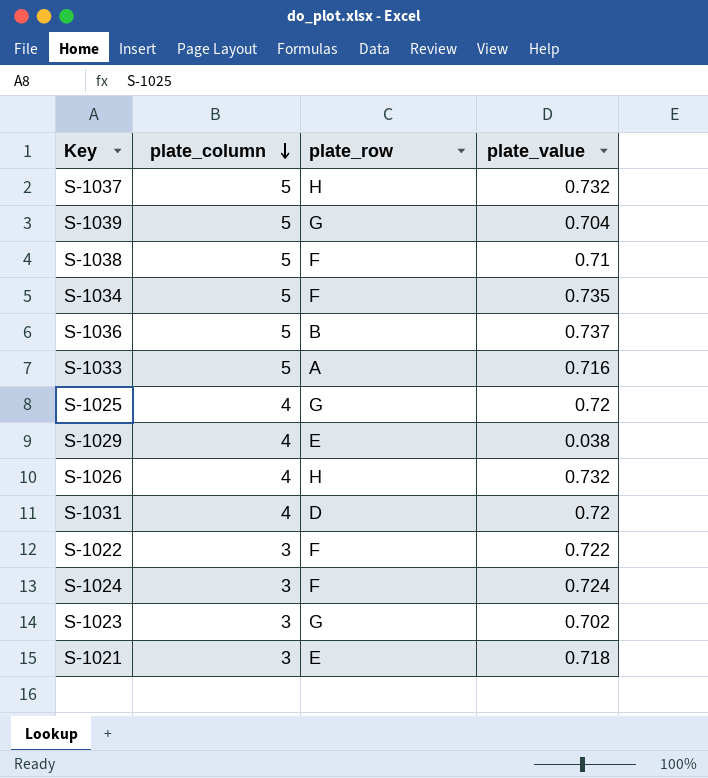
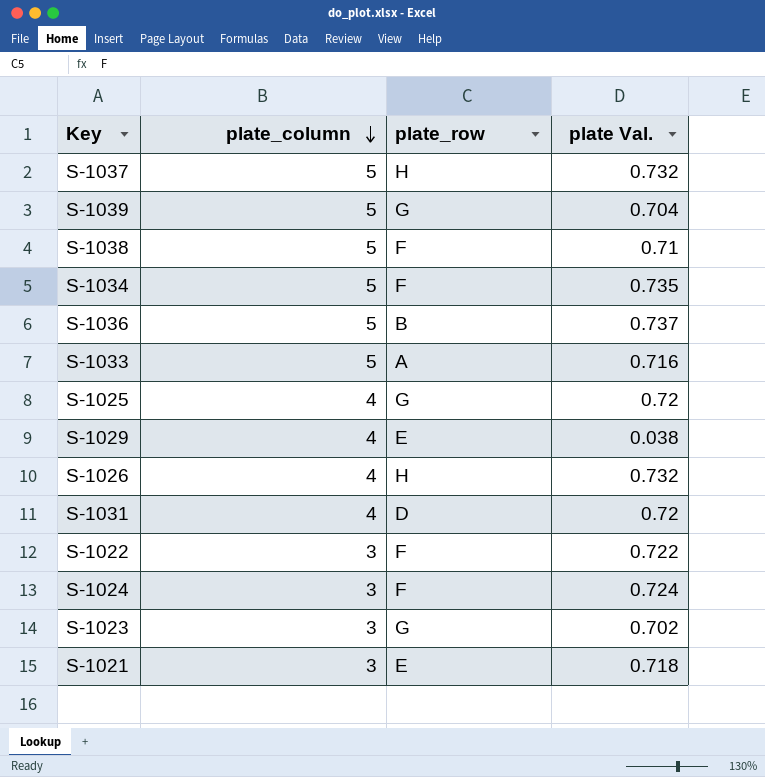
column name: plate_value -> plate Val.

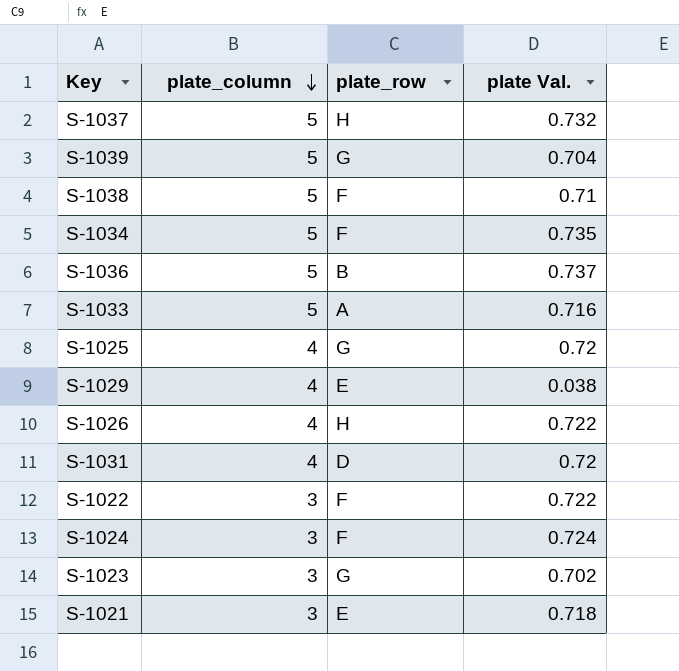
S-1026 | plate Val.: 0.732 -> 0.722

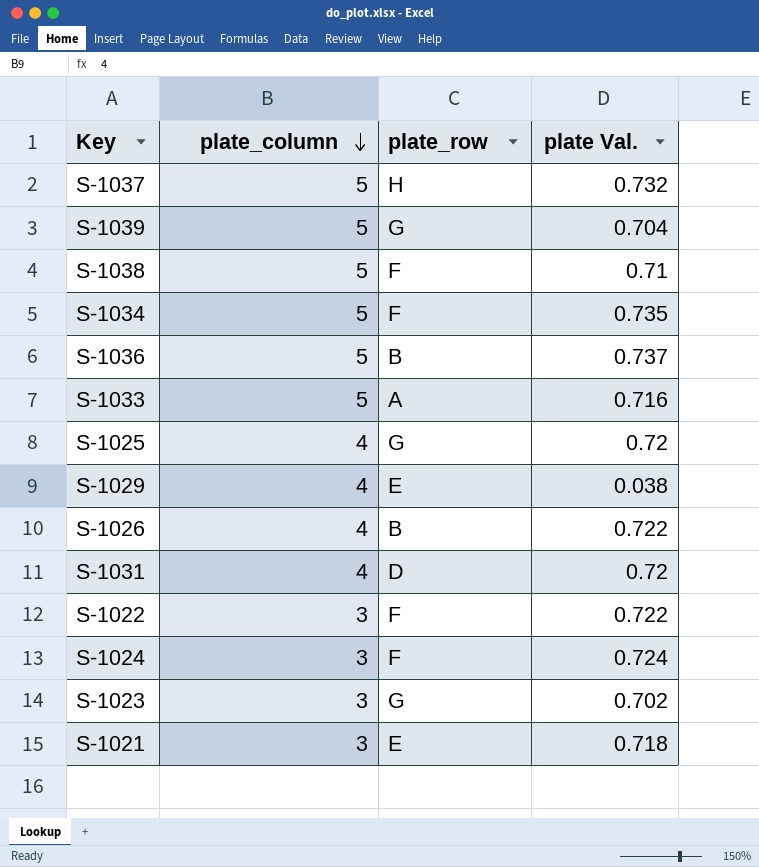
S-1026 | plate_row: H -> B

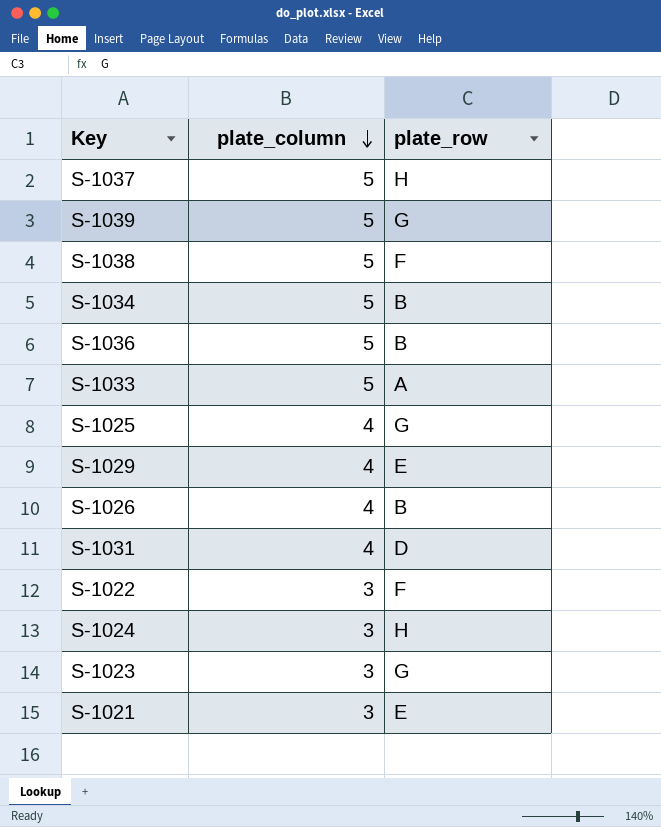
column plate Val. | position: 4 -> none
S-1034 | plate_row: F -> B
S-1024 | plate_row: F -> H

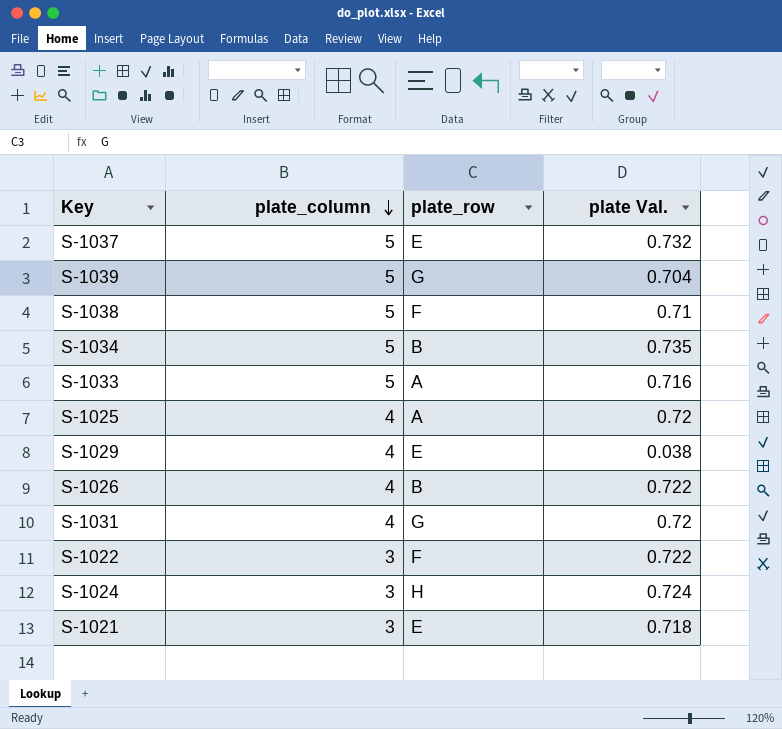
column plate Val. | position: none -> 4
row S-1036: 5 | B -> none
row S-1023: 3 | G -> none
S-1037 | plate_row: H -> E
S-1025 | plate_row: G -> A
S-1031 | plate_row: D -> G

